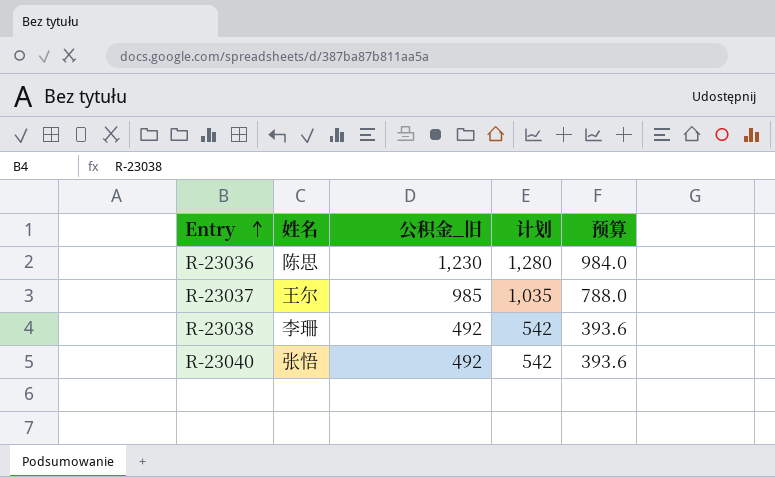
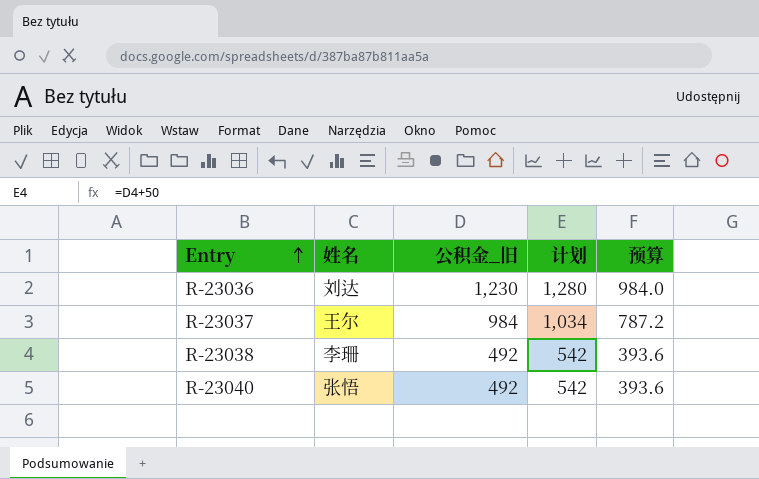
R-23036 | 姓名: 陈思 -> 刘达
R-23037 | 公积金_旧: 985 -> 984
R-23037 | 计划: 1,035 -> 1,034
R-23037 | 预算: 788.0 -> 787.2

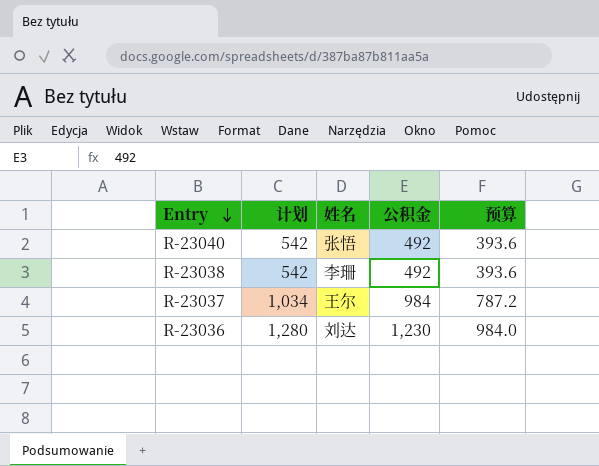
row order: Entry ascending -> Entry descending
column 计划 | position: 4 -> 2
column name: 公积金_旧 -> 公积金

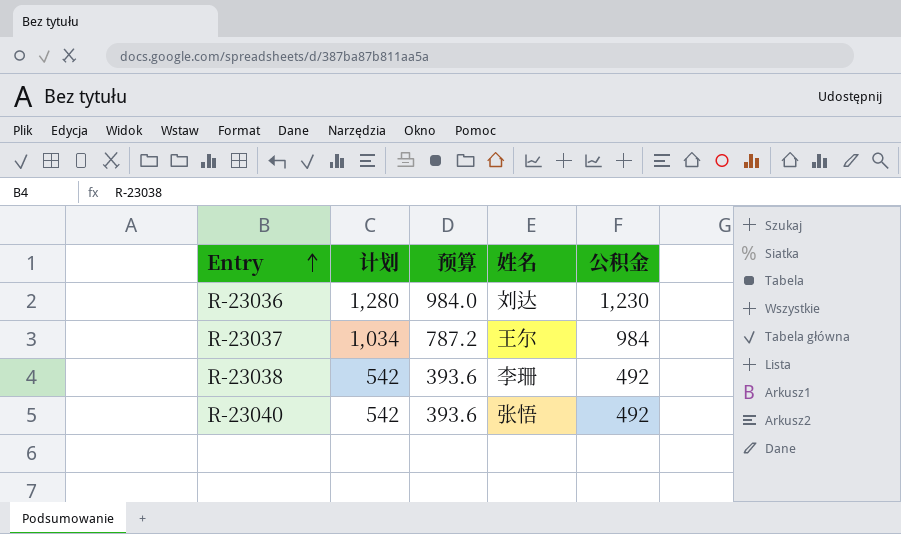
row order: Entry descending -> Entry ascending
column 预算 | position: 5 -> 3

